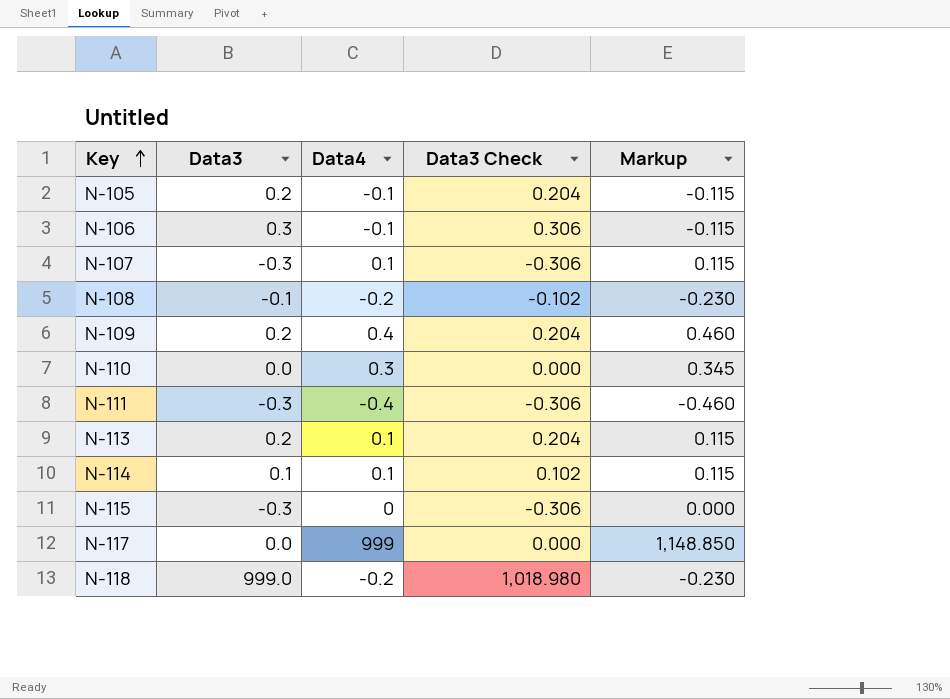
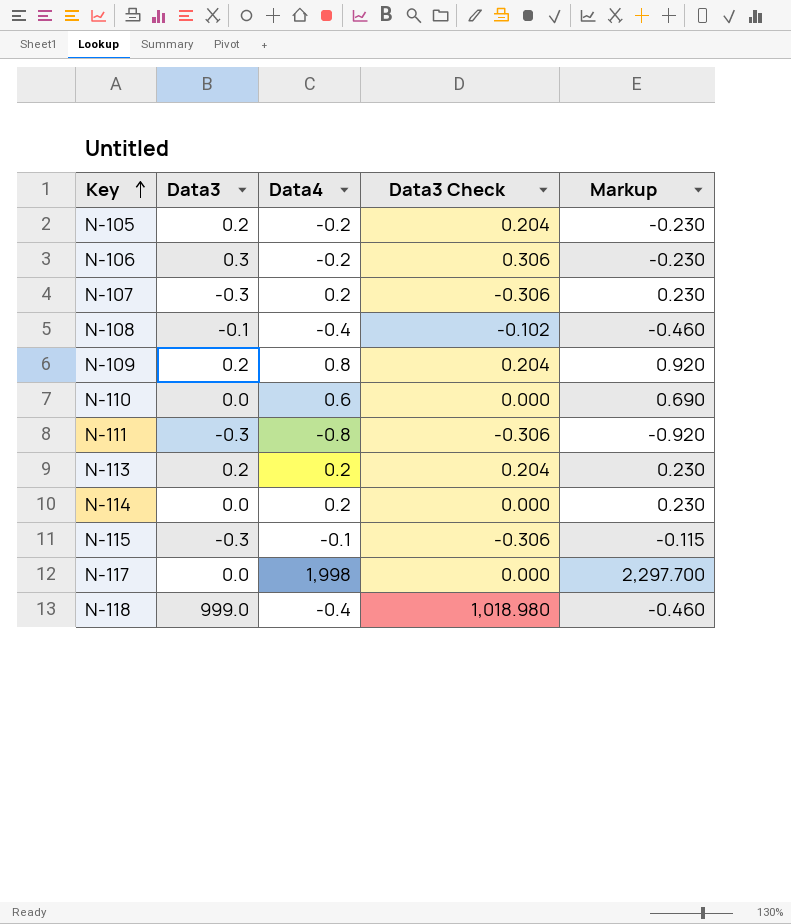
N-105 | Data4: -0.1 -> -0.2
N-105 | Markup: -0.115 -> -0.230
N-106 | Data4: -0.1 -> -0.2
N-106 | Markup: -0.115 -> -0.230
N-107 | Data4: 0.1 -> 0.2
N-107 | Markup: 0.115 -> 0.230
N-108 | Data4: -0.2 -> -0.4
N-108 | Markup: -0.230 -> -0.460
N-109 | Data4: 0.4 -> 0.8
N-109 | Markup: 0.460 -> 0.920
N-110 | Data4: 0.3 -> 0.6
N-110 | Markup: 0.345 -> 0.690
N-111 | Data4: -0.4 -> -0.8
N-111 | Markup: -0.460 -> -0.920
N-113 | Data4: 0.1 -> 0.2
N-113 | Markup: 0.115 -> 0.230
N-114 | Data3: 0.1 -> 0.0
N-114 | Data4: 0.1 -> 0.2
N-114 | Data3 Check: 0.102 -> 0.000
N-114 | Markup: 0.115 -> 0.230
N-115 | Data4: 0 -> -0.1
N-115 | Markup: 0.000 -> -0.115
N-117 | Data4: 999 -> 1,998
N-117 | Markup: 1,148.850 -> 2,297.700
N-118 | Data4: -0.2 -> -0.4
N-118 | Markup: -0.230 -> -0.460

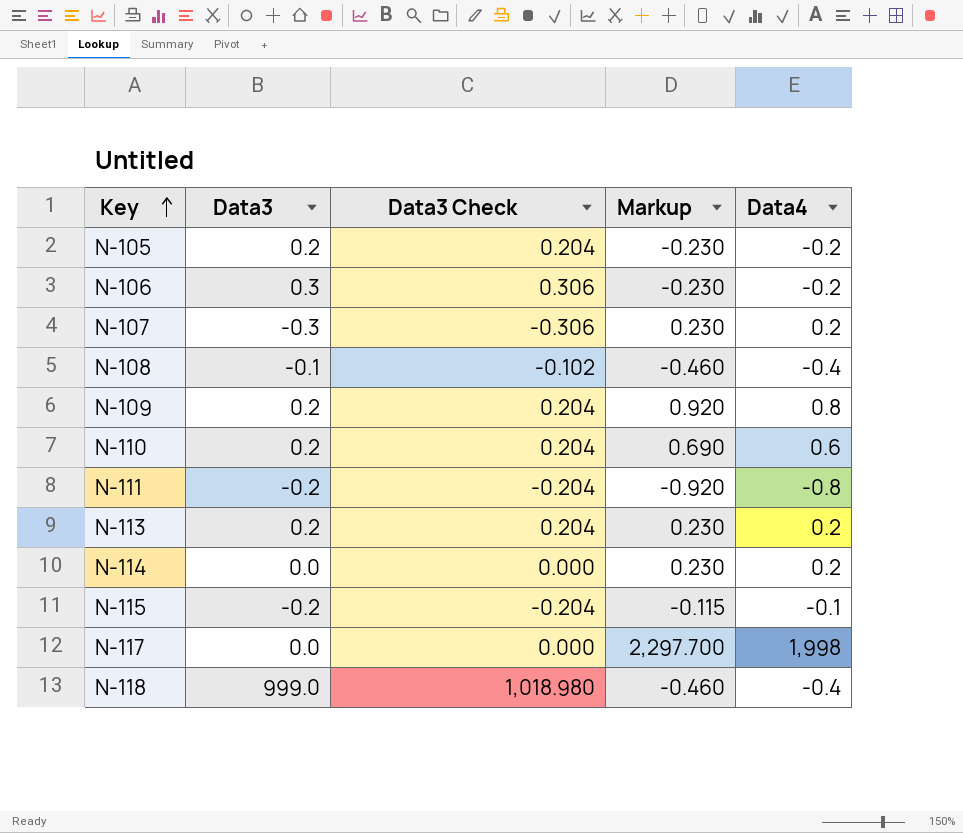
column Data4 | position: 3 -> 5
N-110 | Data3: 0.0 -> 0.2
N-110 | Data3 Check: 0.000 -> 0.204
N-111 | Data3: -0.3 -> -0.2
N-111 | Data3 Check: -0.306 -> -0.204
N-115 | Data3: -0.3 -> -0.2
N-115 | Data3 Check: -0.306 -> -0.204

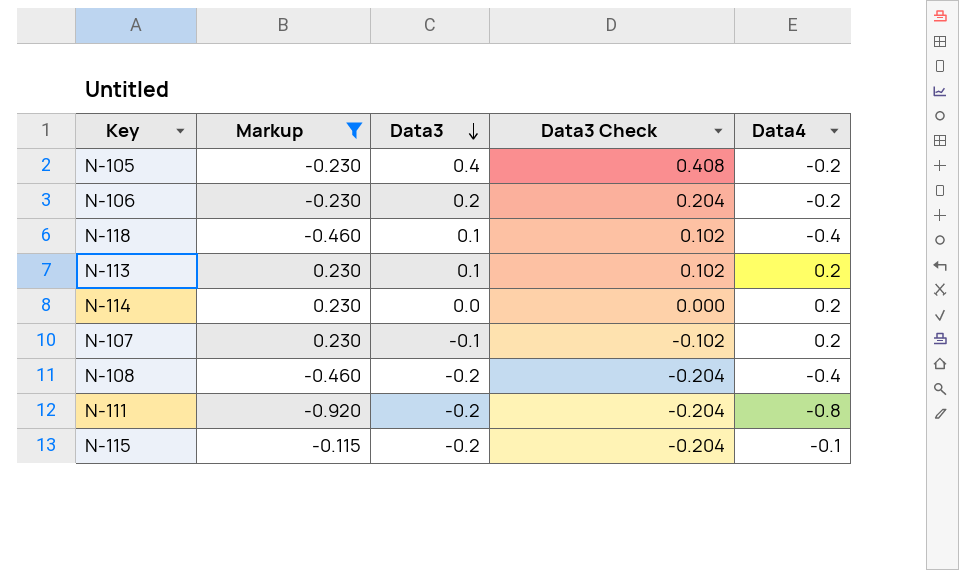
filter: none -> Markup <= 0.230
row order: Key ascending -> Data3 descending
column Markup | position: 4 -> 2
N-105 | Data3: 0.2 -> 0.4
N-105 | Data3 Check: 0.204 -> 0.408
N-106 | Data3: 0.3 -> 0.2
N-106 | Data3 Check: 0.306 -> 0.204
N-118 | Data3: 999.0 -> 0.1
N-118 | Data3 Check: 1,018.980 -> 0.102
N-113 | Data3: 0.2 -> 0.1
N-113 | Data3 Check: 0.204 -> 0.102
N-107 | Data3: -0.3 -> -0.1
N-107 | Data3 Check: -0.306 -> -0.102
N-108 | Data3: -0.1 -> -0.2
N-108 | Data3 Check: -0.102 -> -0.204

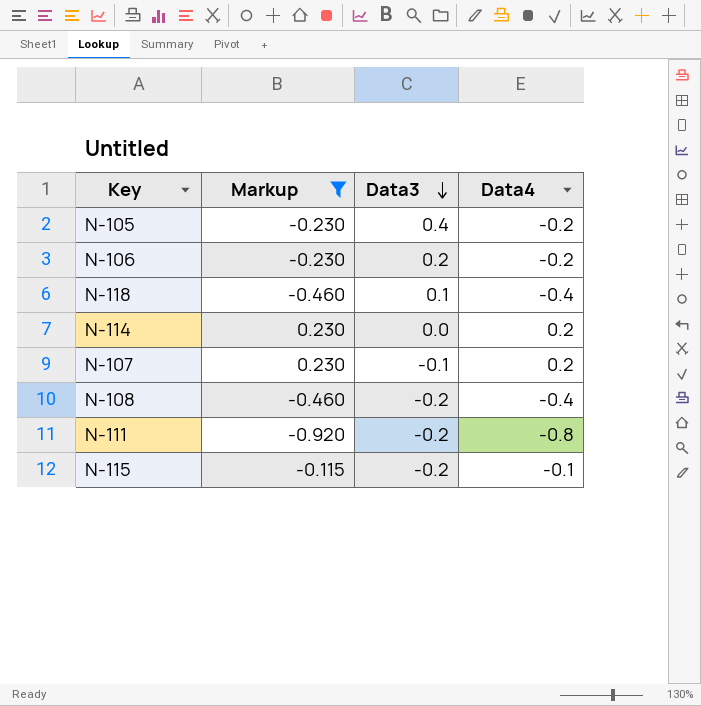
column Data3 Check | formula: [Data3] * 1.02 -> none
row N-113: 0.230 | 0.1 | 0.102 | 0.2 -> none

